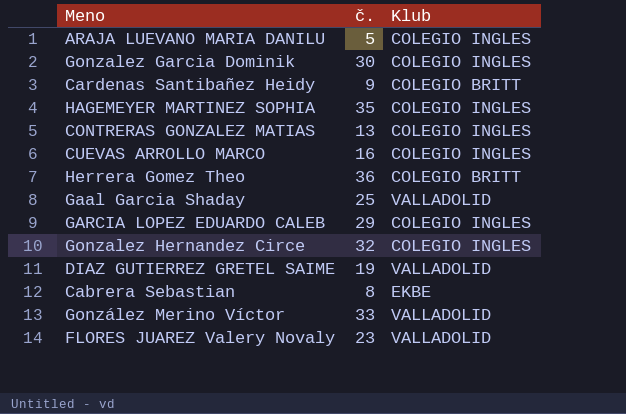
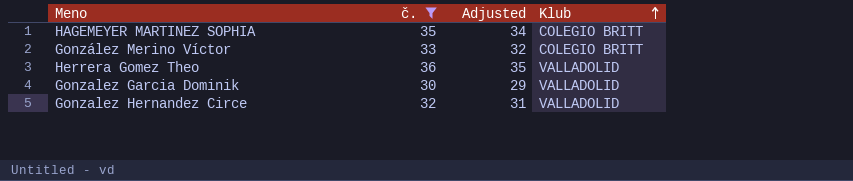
filter: none -> č. >= 30
row order: none -> Klub ascending
column Adjusted | formula: none -> [č.] - 1
HAGEMEYER MARTINEZ SOPHIA | Klub: COLEGIO INGLES -> COLEGIO BRITT
González Merino Víctor | Klub: VALLADOLID -> COLEGIO BRITT
Herrera Gomez Theo | Klub: COLEGIO BRITT -> VALLADOLID
Gonzalez Garcia Dominik | Klub: COLEGIO INGLES -> VALLADOLID
Gonzalez Hernandez Circe | Klub: COLEGIO INGLES -> VALLADOLID

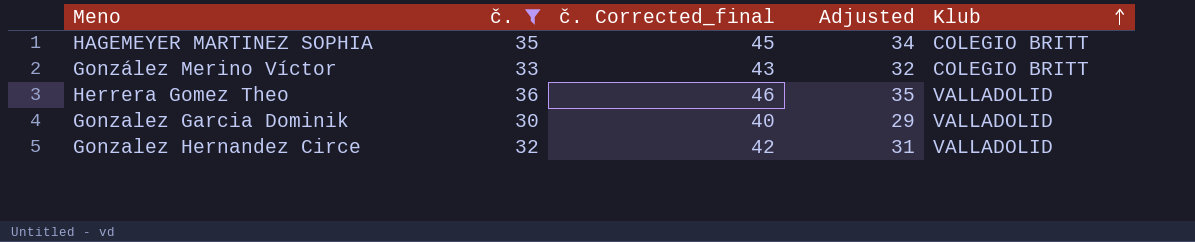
column č. Corrected_final | formula: none -> [č.] + 10

